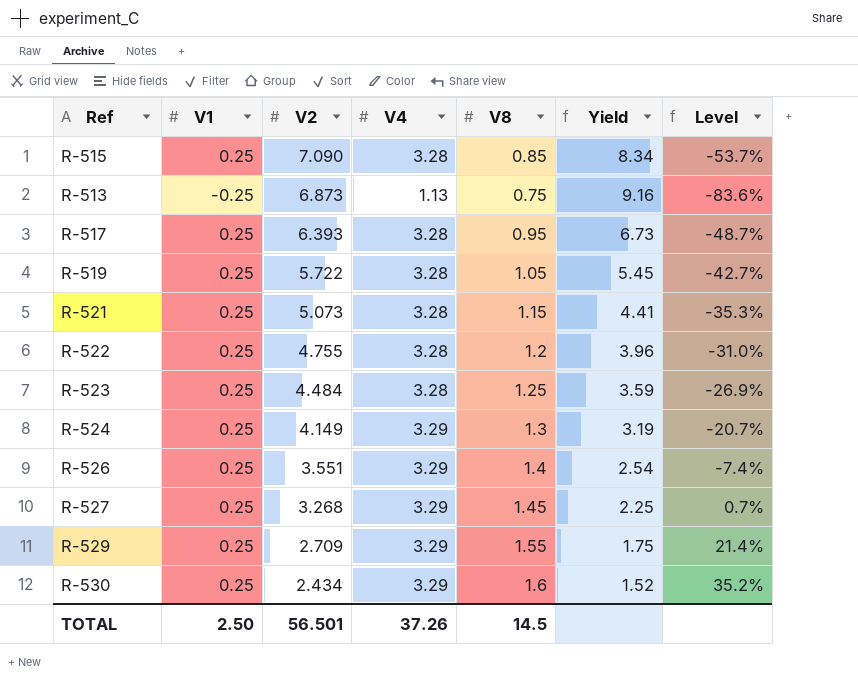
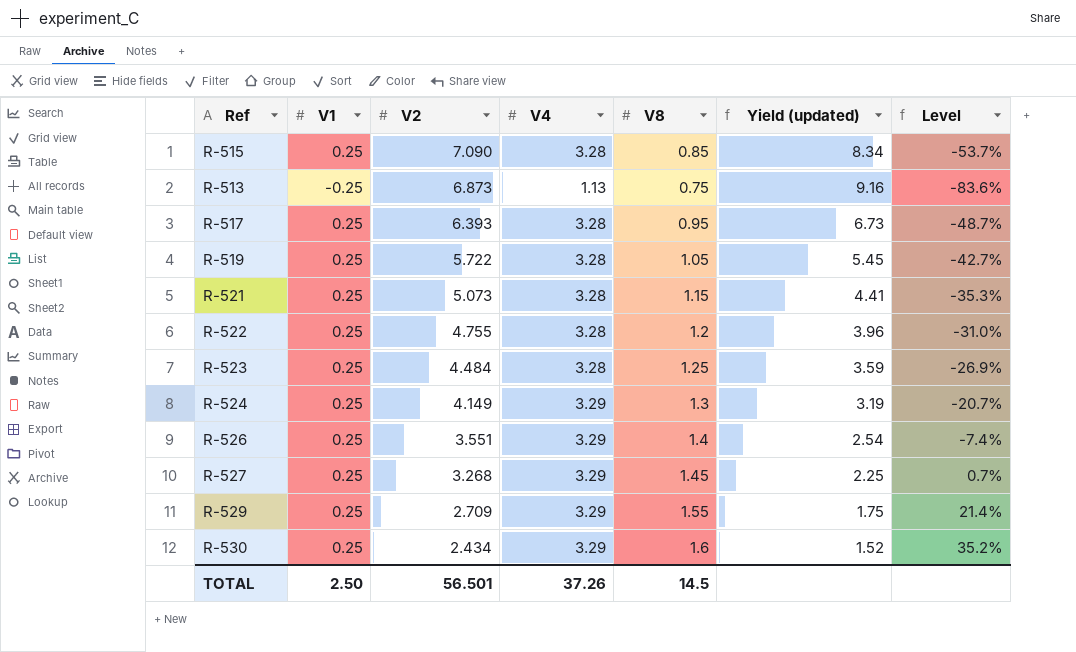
column name: Yield -> Yield (updated)

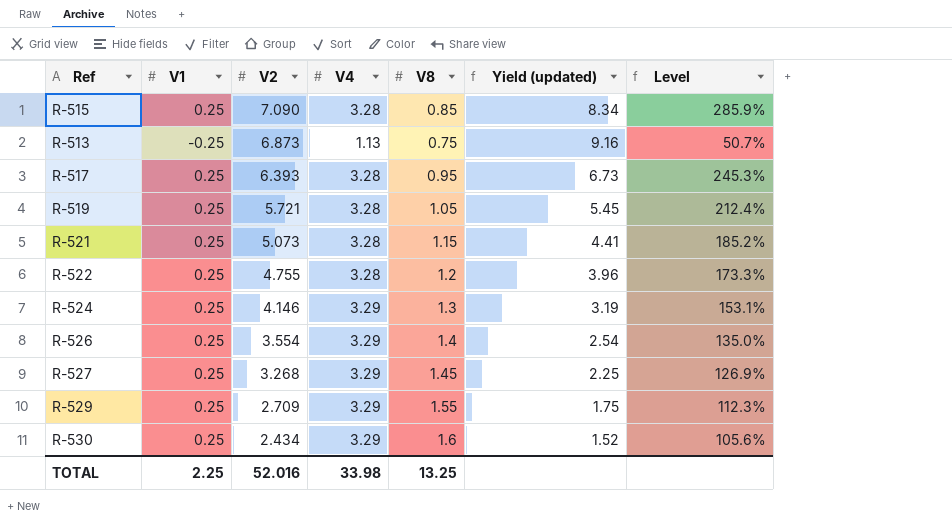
column Level | formula: ([V4] - [V2]) / [V2] -> ([V4] - [V8]) / [V8]
row R-523: 0.25 | 4.484 | 3.28 | 1.25 | 3.59 | -26.9% -> none
R-519 | V2: 5.722 -> 5.721
R-524 | V2: 4.149 -> 4.146
R-526 | V2: 3.551 -> 3.554
TOTAL | V1: 2.50 -> 2.25
TOTAL | V2: 56.501 -> 52.016
TOTAL | V4: 37.26 -> 33.98
TOTAL | V8: 14.5 -> 13.25

